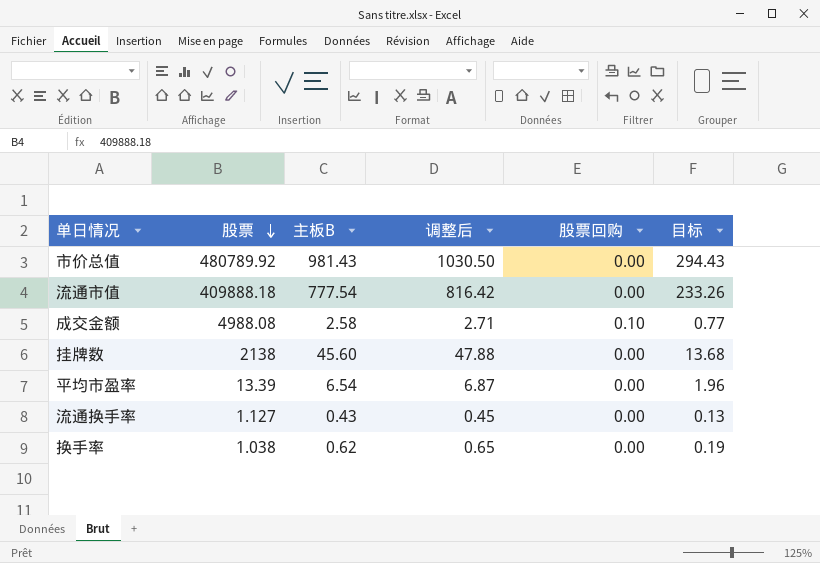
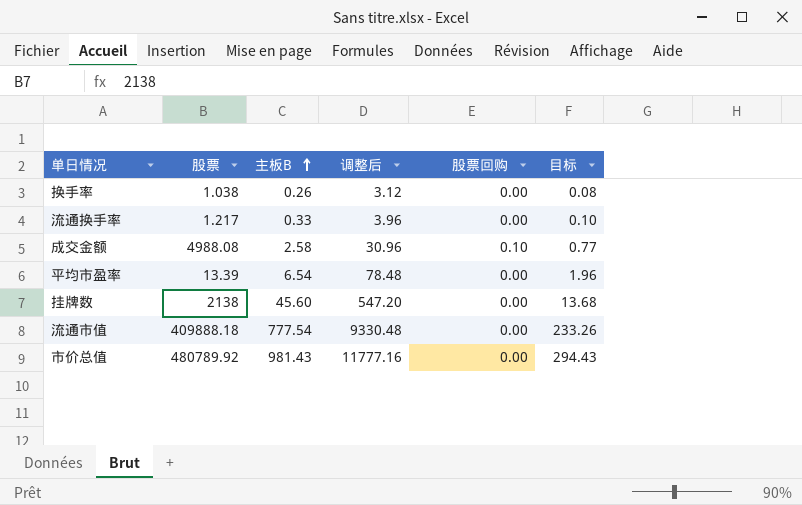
row order: 股票 descending -> 主板B ascending
column 调整后 | formula: [主板B] * 1.05 -> [主板B] * 12
换手率 | 主板B: 0.62 -> 0.26
换手率 | 目标: 0.19 -> 0.08
流通换手率 | 股票: 1.127 -> 1.217
流通换手率 | 主板B: 0.43 -> 0.33
流通换手率 | 目标: 0.13 -> 0.10

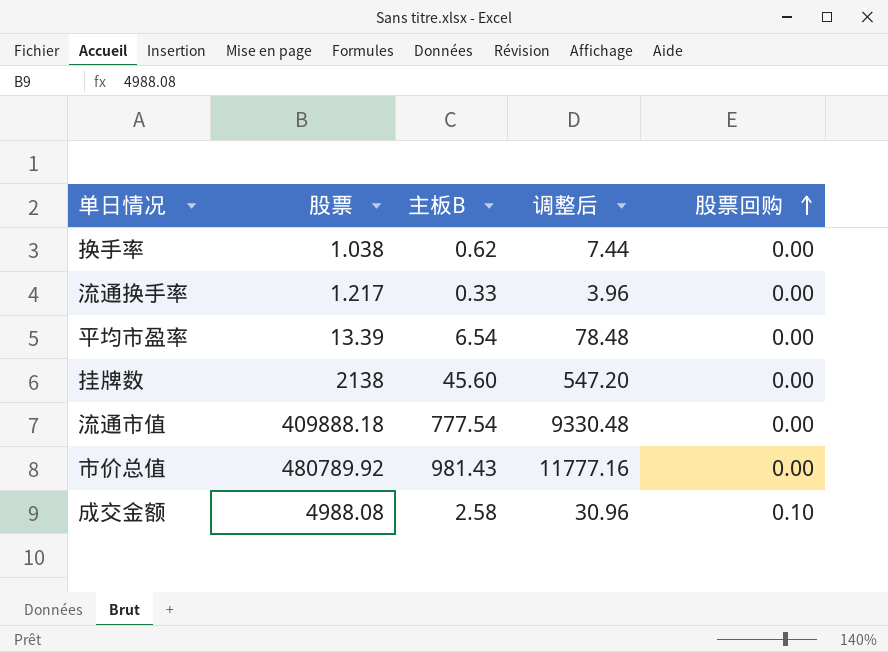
row order: 主板B ascending -> 股票回购 ascending
column 目标 | formula: [主板B] * 0.3 -> none
换手率 | 主板B: 0.26 -> 0.62
换手率 | 调整后: 3.12 -> 7.44

